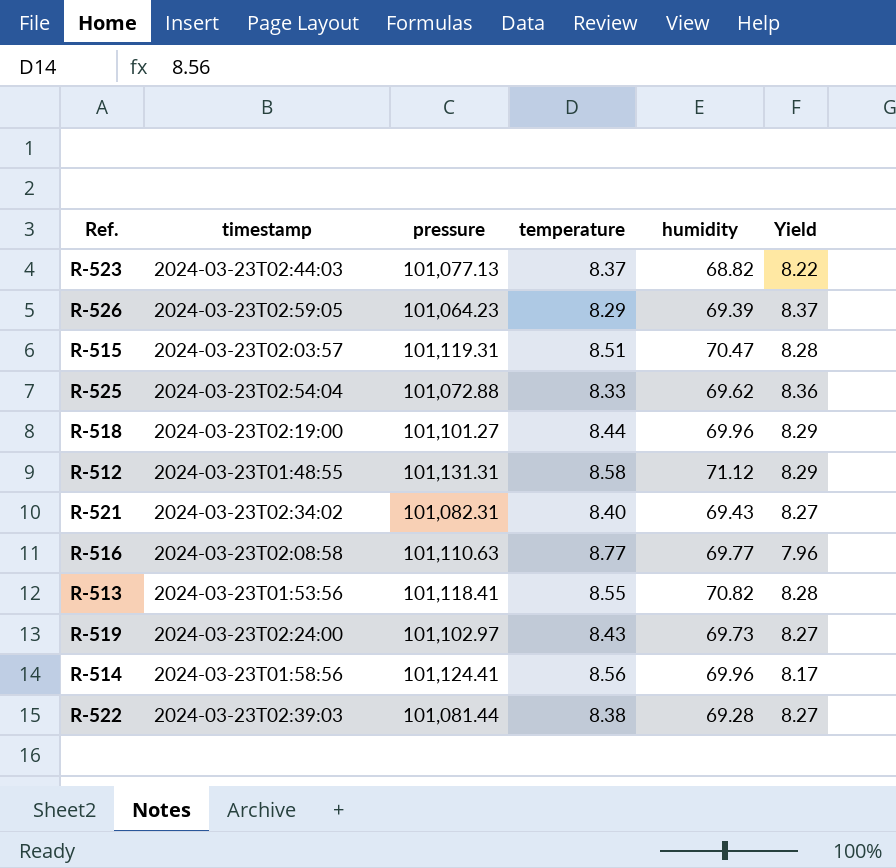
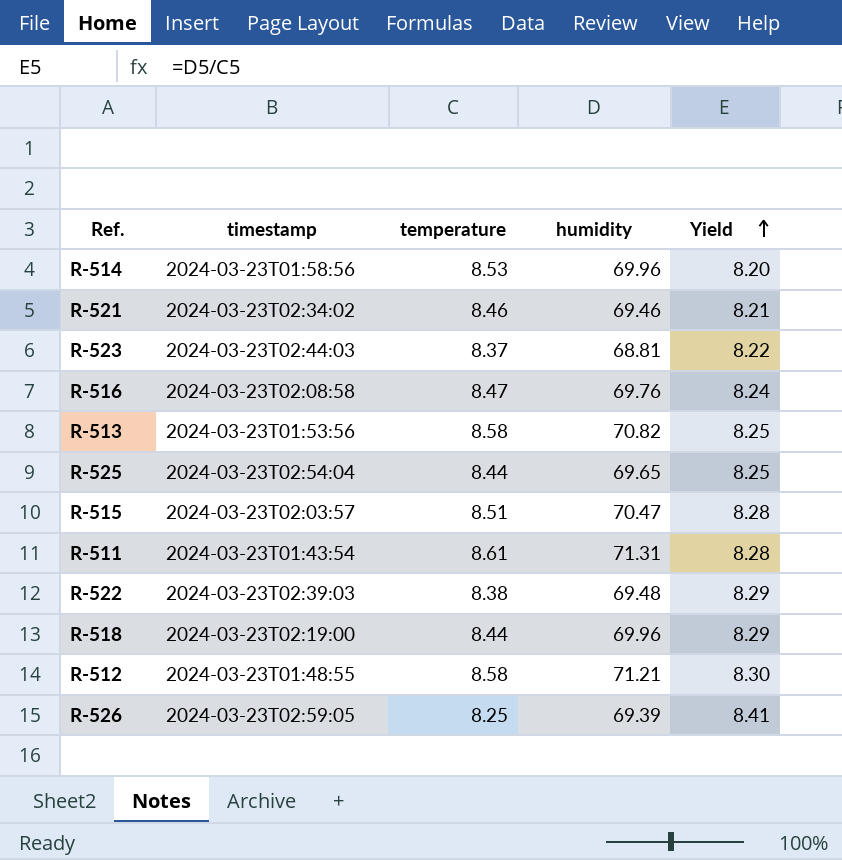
row order: none -> Yield ascending
column pressure | position: 3 -> none
row R-519: 2024-03-23T02:24:00 | 101,102.97 | 8.43 | 69.73 | 8.27 -> none
R-514 | temperature: 8.56 -> 8.53
R-514 | Yield: 8.17 -> 8.20
R-521 | temperature: 8.40 -> 8.46
R-521 | humidity: 69.43 -> 69.46
R-521 | Yield: 8.27 -> 8.21
R-523 | humidity: 68.82 -> 68.81
R-516 | temperature: 8.77 -> 8.47
R-516 | humidity: 69.77 -> 69.76
R-516 | Yield: 7.96 -> 8.24
R-513 | temperature: 8.55 -> 8.58
R-513 | Yield: 8.28 -> 8.25
R-525 | temperature: 8.33 -> 8.44
R-525 | humidity: 69.62 -> 69.65
R-525 | Yield: 8.36 -> 8.25
row R-511: none -> 2024-03-23T01:43:54 | 8.61 | 71.31 | 8.28
R-522 | humidity: 69.28 -> 69.48
R-522 | Yield: 8.27 -> 8.29
R-512 | humidity: 71.12 -> 71.21
R-512 | Yield: 8.29 -> 8.30
R-526 | temperature: 8.29 -> 8.25
R-526 | Yield: 8.37 -> 8.41

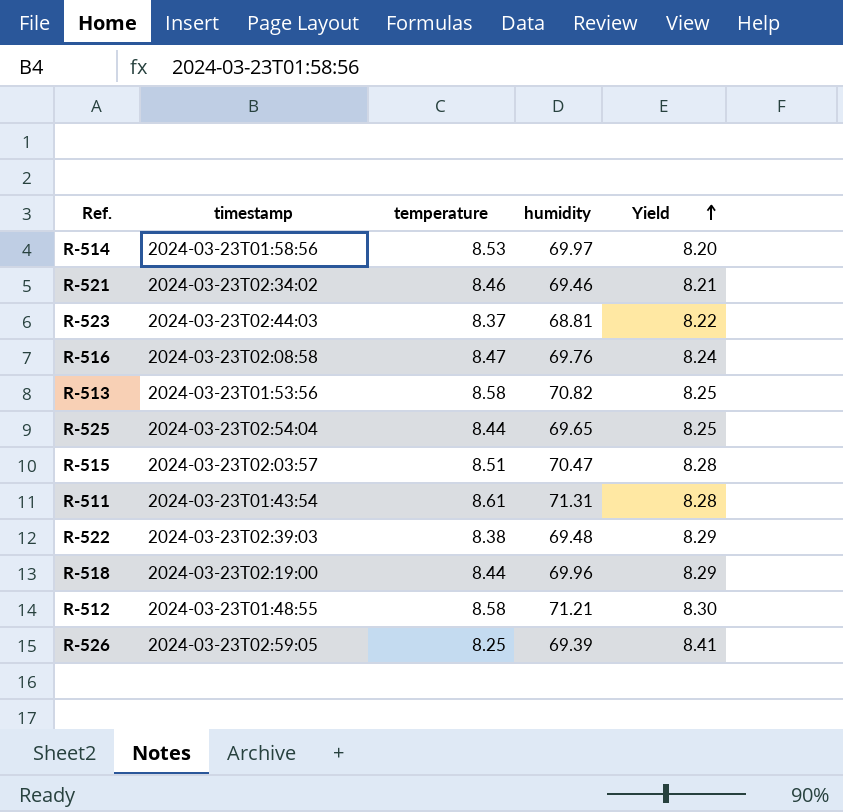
R-514 | humidity: 69.96 -> 69.97

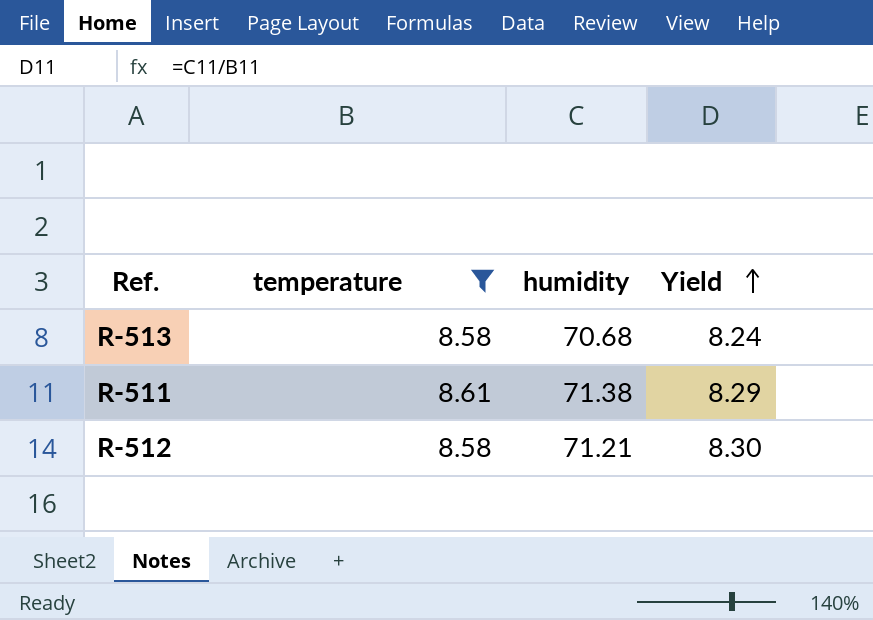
filter: none -> temperature >= 8.58
column timestamp | position: 2 -> none
R-513 | humidity: 70.82 -> 70.68
R-513 | Yield: 8.25 -> 8.24
R-511 | humidity: 71.31 -> 71.38
R-511 | Yield: 8.28 -> 8.29

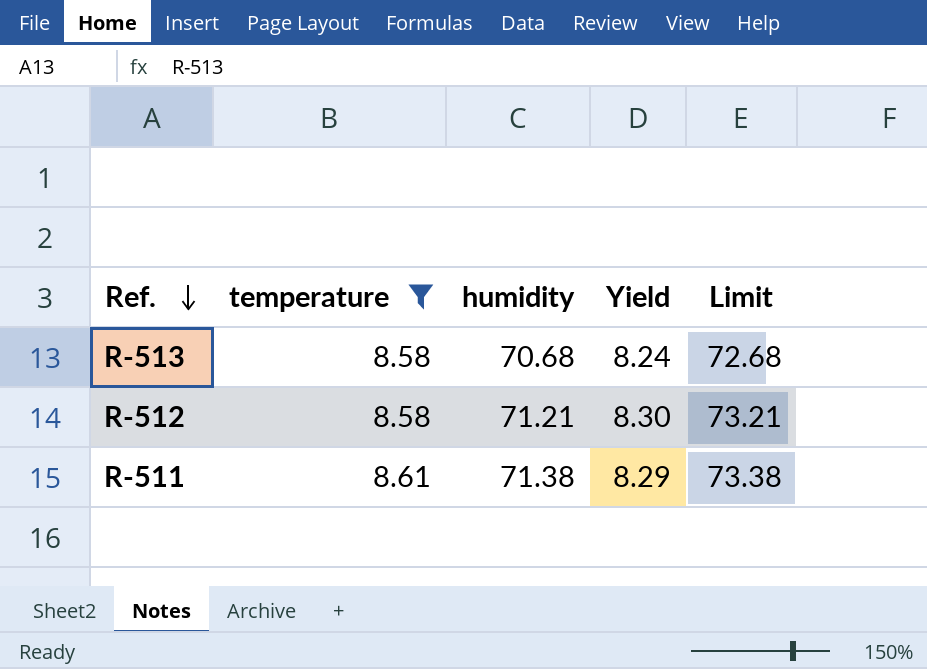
row order: Yield ascending -> Ref. descending
column Limit | formula: none -> [humidity] + 2

